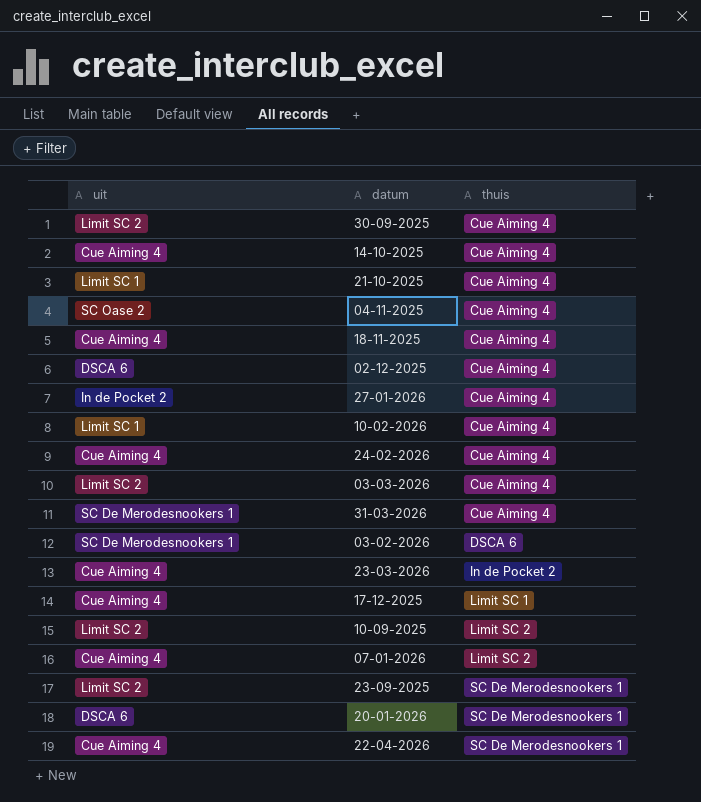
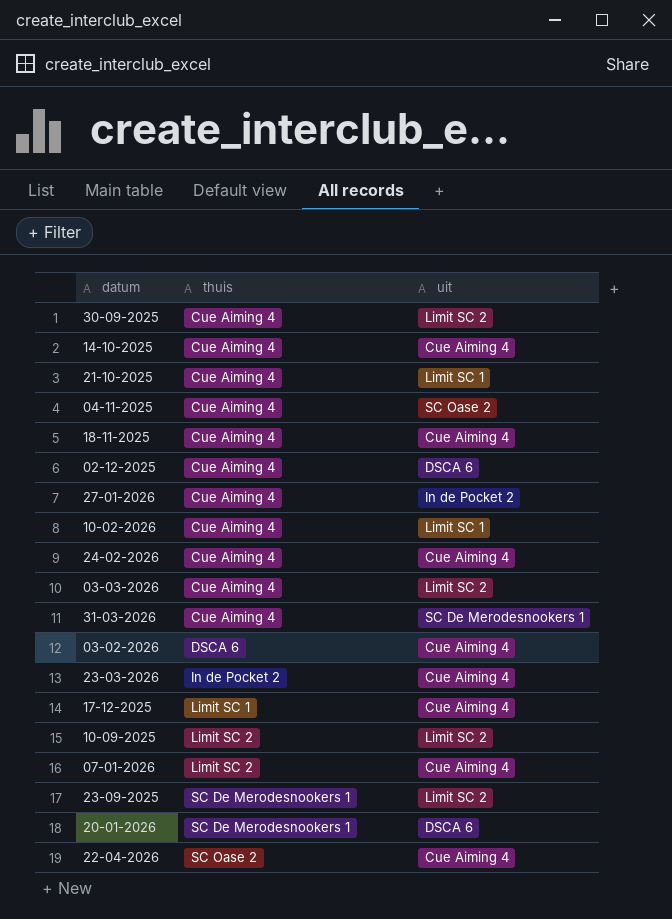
column uit | position: 1 -> 3
03-02-2026 | uit: SC De Merodesnookers 1 -> Cue Aiming 4
22-04-2026 | thuis: SC De Merodesnookers 1 -> SC Oase 2

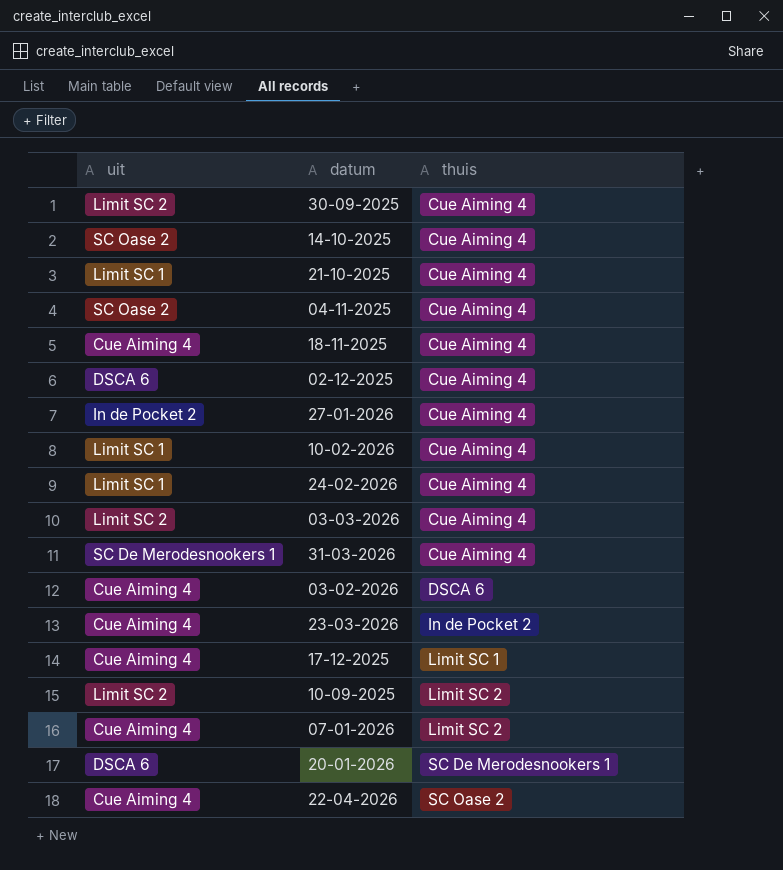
column uit | position: 3 -> 1
row 23-09-2025: SC De Merodesnookers 1 | Limit SC 2 -> none
14-10-2025 | uit: Cue Aiming 4 -> SC Oase 2
24-02-2026 | uit: Cue Aiming 4 -> Limit SC 1

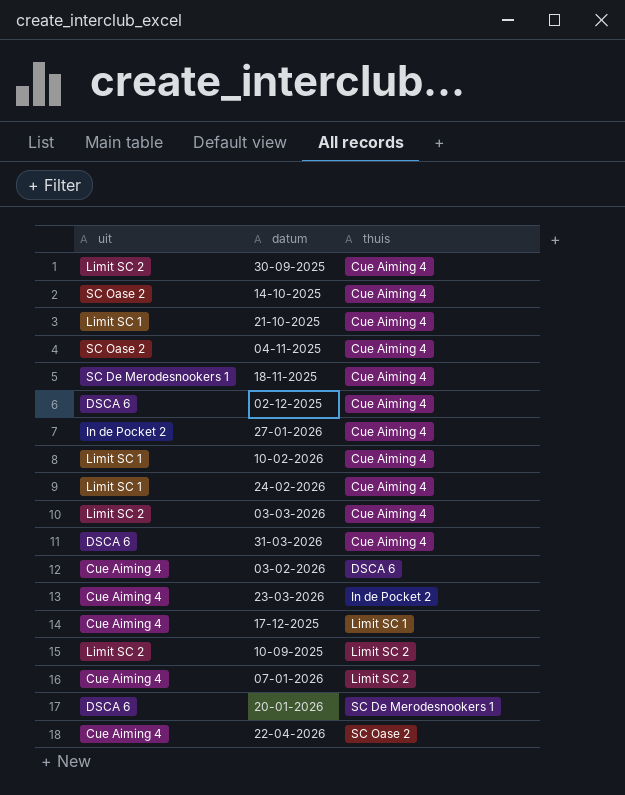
18-11-2025 | uit: Cue Aiming 4 -> SC De Merodesnookers 1
31-03-2026 | uit: SC De Merodesnookers 1 -> DSCA 6

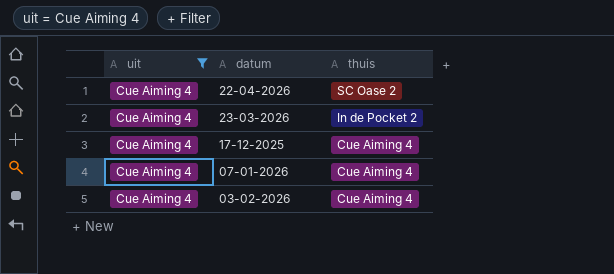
filter: none -> uit = Cue Aiming 4
row order: thuis ascending -> thuis descending
17-12-2025 | thuis: Limit SC 1 -> Cue Aiming 4
07-01-2026 | thuis: Limit SC 2 -> Cue Aiming 4
03-02-2026 | thuis: DSCA 6 -> Cue Aiming 4

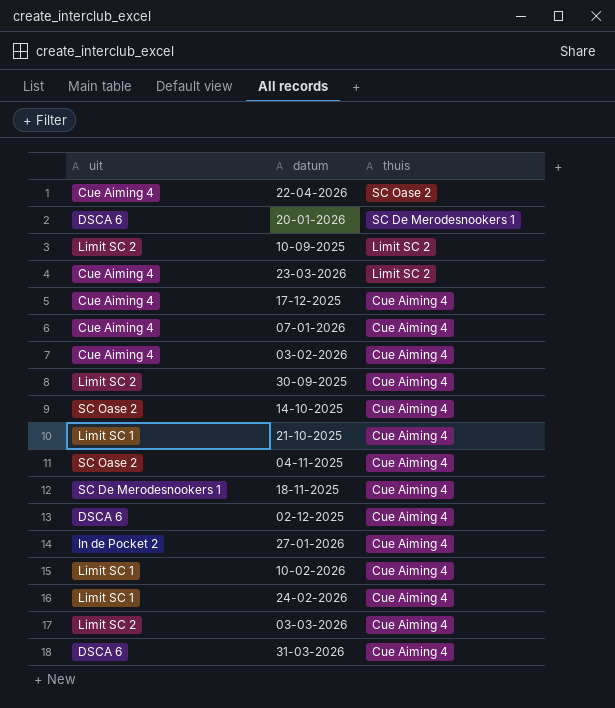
filter: uit = Cue Aiming 4 -> none
23-03-2026 | thuis: In de Pocket 2 -> Limit SC 2

